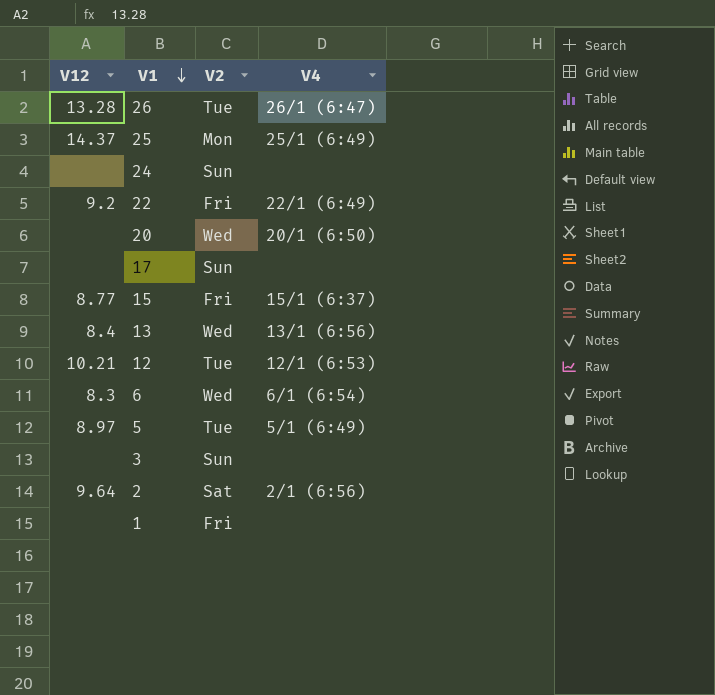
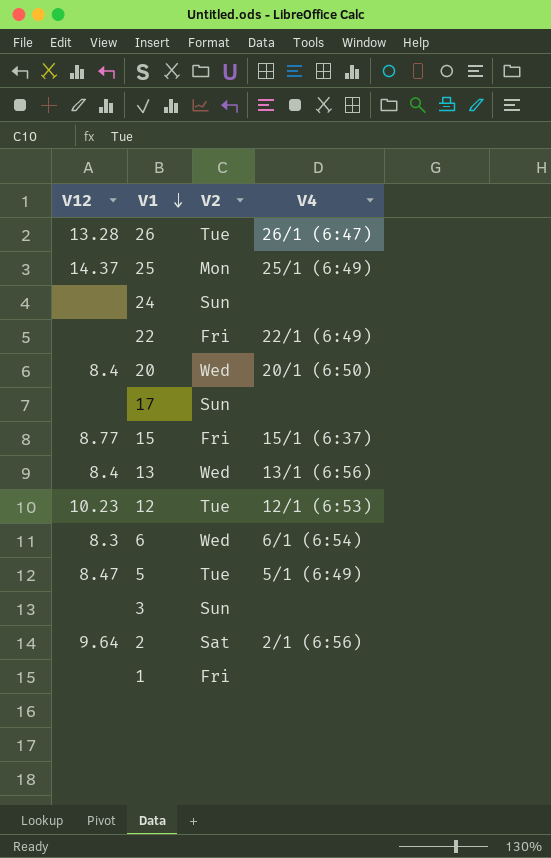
22 | V12: 9.2 -> none
20 | V12: none -> 8.4
12 | V12: 10.21 -> 10.23
5 | V12: 8.97 -> 8.47

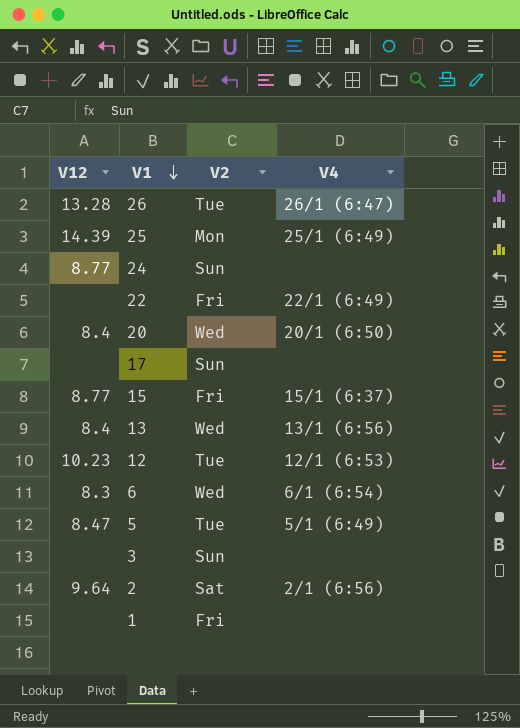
25 | V12: 14.37 -> 14.39
24 | V12: none -> 8.77

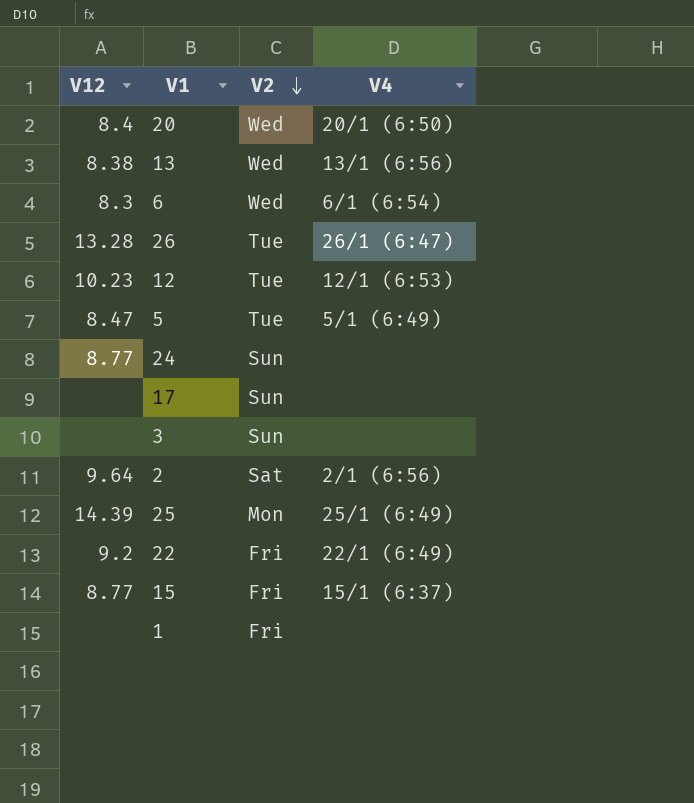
row order: V1 descending -> V2 descending
13 | V12: 8.4 -> 8.38
22 | V12: none -> 9.2

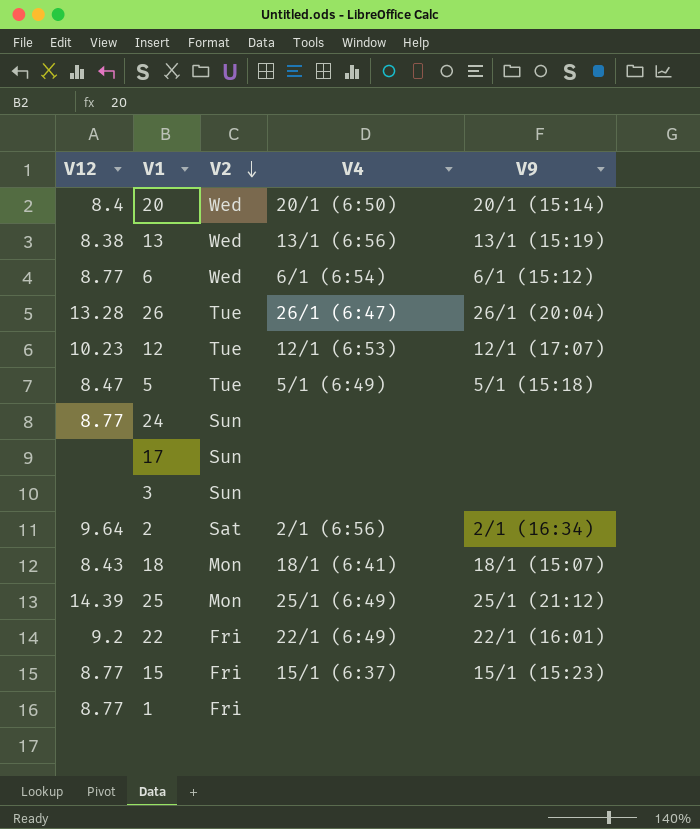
column V9 | position: none -> 5
6 | V12: 8.3 -> 8.77
row 18: none -> 8.43 | Mon | 18/1 (6:41) | 18/1 (15:07)
1 | V12: none -> 8.77

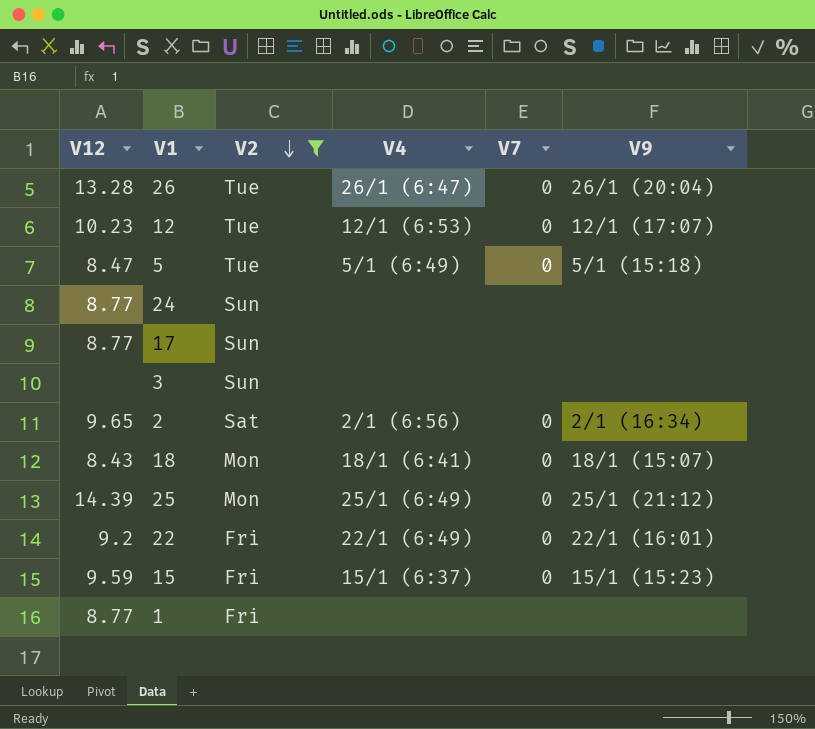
filter: none -> V2 != Wed
column V7 | position: none -> 5
17 | V12: none -> 8.77
2 | V12: 9.64 -> 9.65
15 | V12: 8.77 -> 9.59

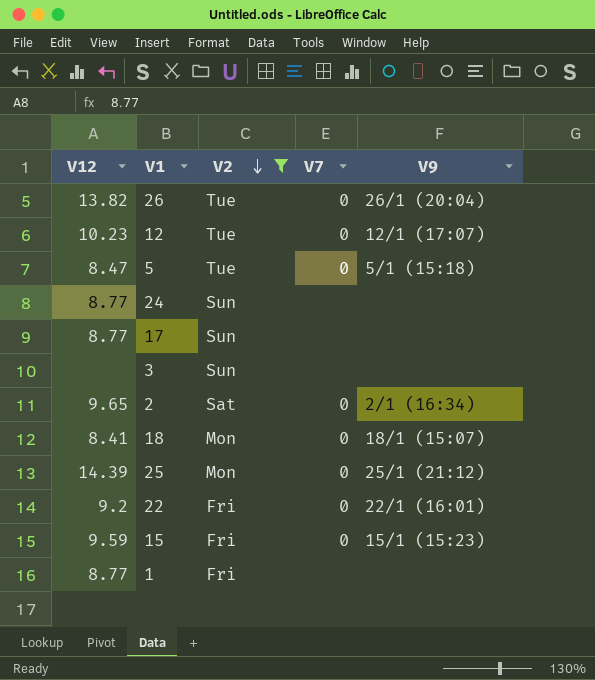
column V4 | position: 4 -> none
26 | V12: 13.28 -> 13.82
18 | V12: 8.43 -> 8.41

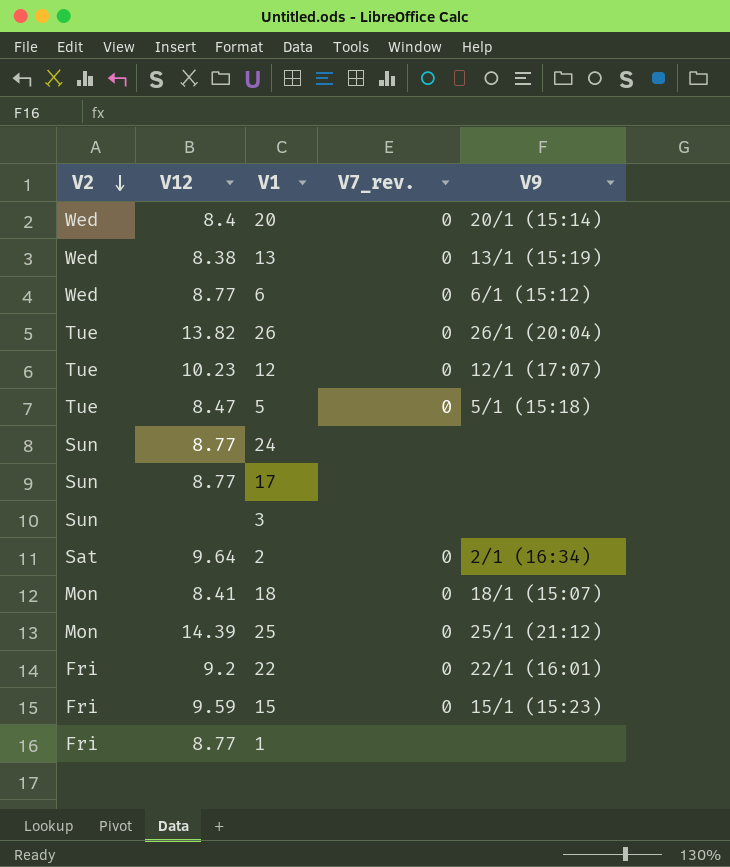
filter: V2 != Wed -> none
column V2 | position: 3 -> 1
column name: V7 -> V7_rev.
2 | V12: 9.65 -> 9.64

